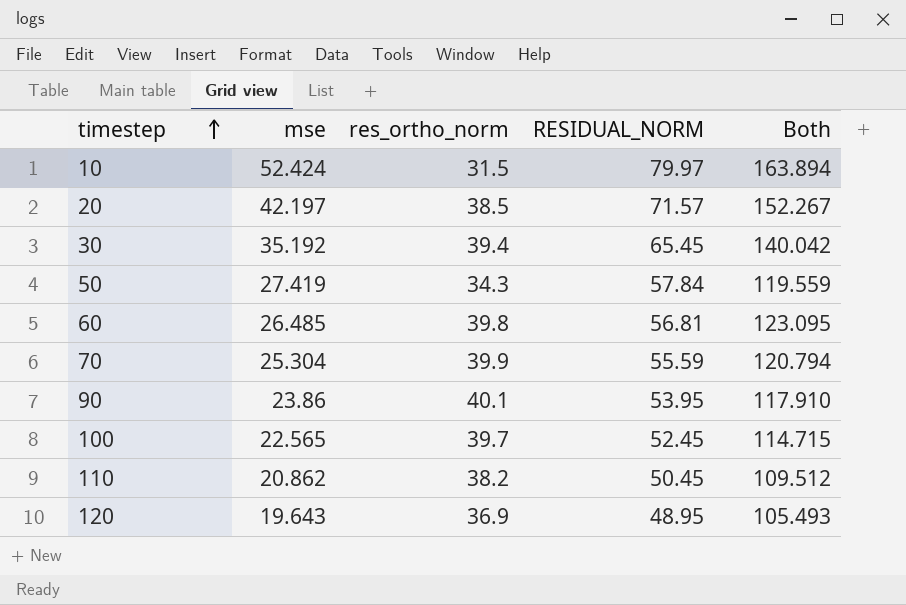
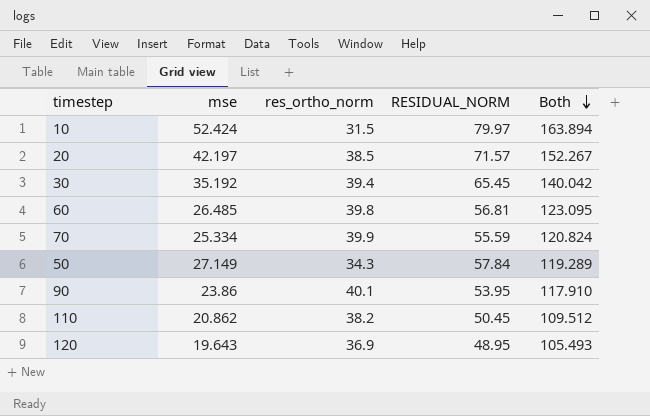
row order: timestep ascending -> Both descending
row 100: 22.565 | 39.7 | 52.45 | 114.715 -> none
70 | mse: 25.304 -> 25.334
70 | Both: 120.794 -> 120.824
50 | mse: 27.419 -> 27.149
50 | Both: 119.559 -> 119.289

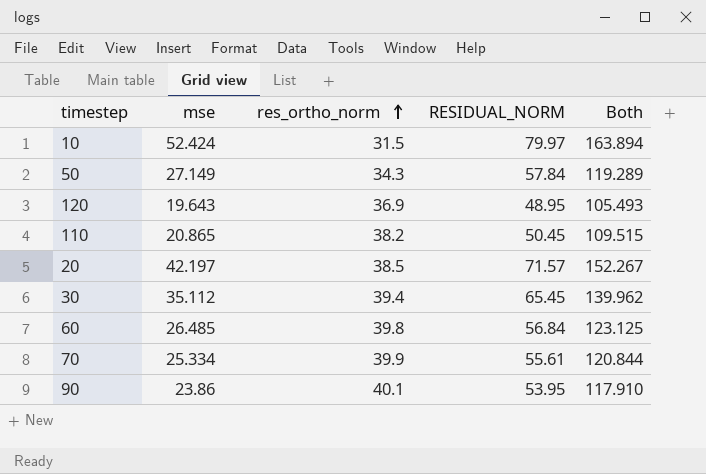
row order: Both descending -> res_ortho_norm ascending
110 | mse: 20.862 -> 20.865
110 | Both: 109.512 -> 109.515
30 | mse: 35.192 -> 35.112
30 | Both: 140.042 -> 139.962
60 | RESIDUAL_NORM: 56.81 -> 56.84
60 | Both: 123.095 -> 123.125
70 | RESIDUAL_NORM: 55.59 -> 55.61
70 | Both: 120.824 -> 120.844

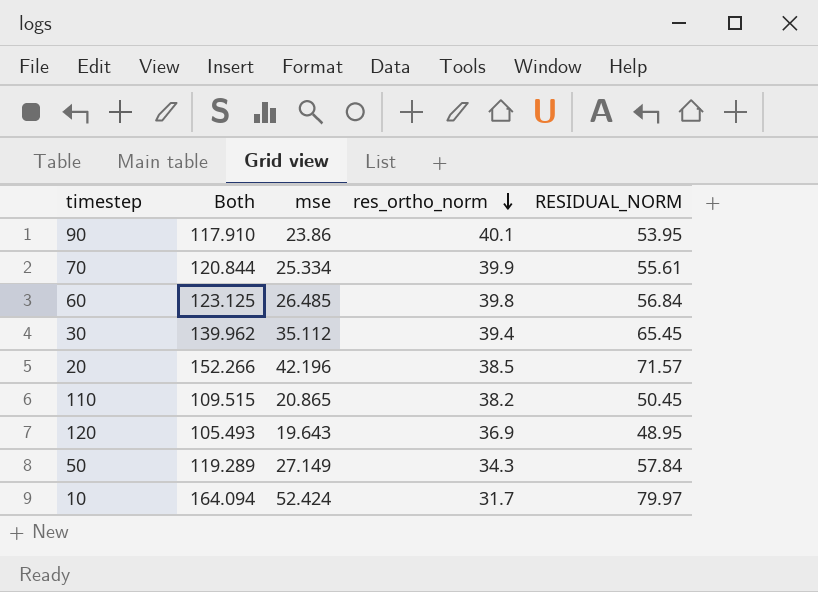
row order: res_ortho_norm ascending -> res_ortho_norm descending
column Both | position: 5 -> 2
20 | Both: 152.267 -> 152.266
20 | mse: 42.197 -> 42.196
10 | Both: 163.894 -> 164.094
10 | res_ortho_norm: 31.5 -> 31.7

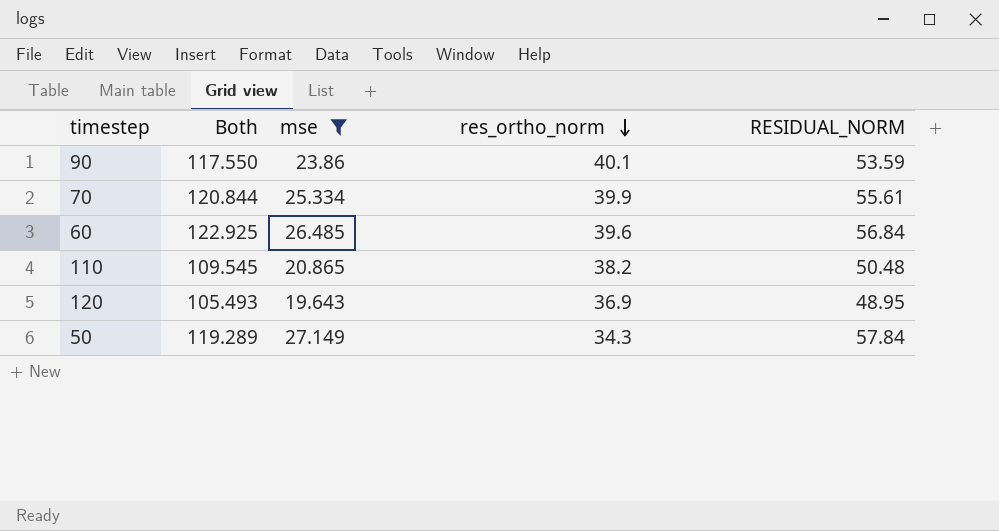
filter: none -> mse <= 27.149
90 | Both: 117.910 -> 117.550
90 | RESIDUAL_NORM: 53.95 -> 53.59
60 | Both: 123.125 -> 122.925
60 | res_ortho_norm: 39.8 -> 39.6
110 | Both: 109.515 -> 109.545
110 | RESIDUAL_NORM: 50.45 -> 50.48

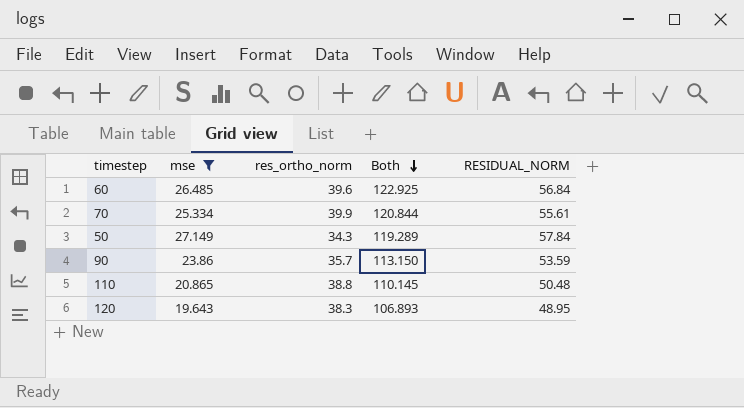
row order: res_ortho_norm descending -> Both descending
column Both | position: 2 -> 4
90 | res_ortho_norm: 40.1 -> 35.7
90 | Both: 117.550 -> 113.150
110 | res_ortho_norm: 38.2 -> 38.8
110 | Both: 109.545 -> 110.145
120 | res_ortho_norm: 36.9 -> 38.3
120 | Both: 105.493 -> 106.893

